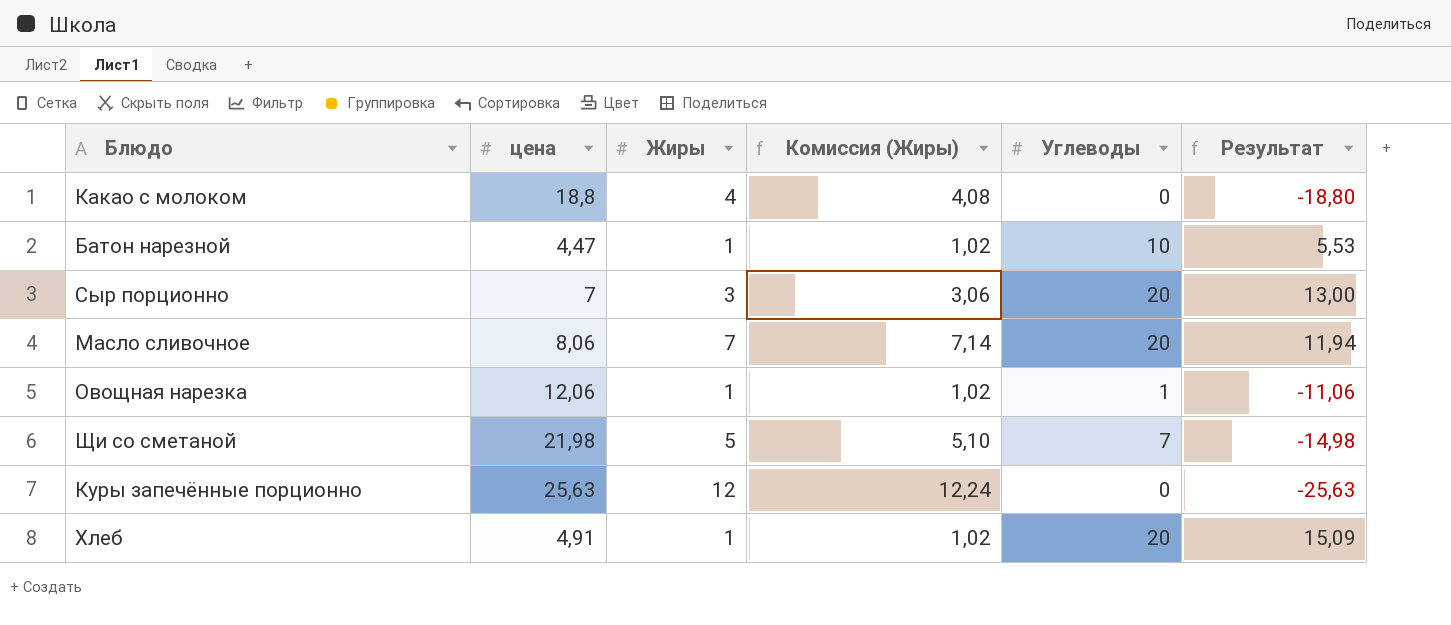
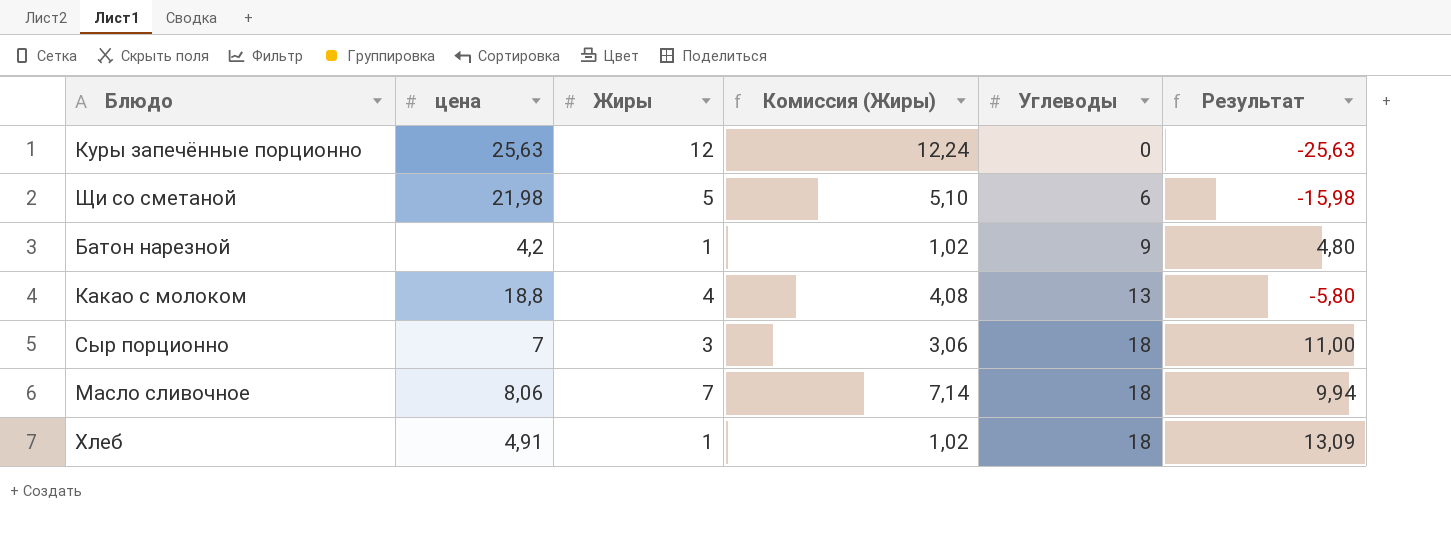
row order: none -> Углеводы ascending
row Овощная нарезка: 12,06 | 1 | 1,02 | 1 | -11,06 -> none
Щи со сметаной | Углеводы: 7 -> 6
Щи со сметаной | Результат: -14,98 -> -15,98
Батон нарезной | цена: 4,47 -> 4,2
Батон нарезной | Углеводы: 10 -> 9
Батон нарезной | Результат: 5,53 -> 4,80
Какао с молоком | Углеводы: 0 -> 13
Какао с молоком | Результат: -18,80 -> -5,80
Сыр порционно | Углеводы: 20 -> 18
Сыр порционно | Результат: 13,00 -> 11,00
Масло сливочное | Углеводы: 20 -> 18
Масло сливочное | Результат: 11,94 -> 9,94
Хлеб | Углеводы: 20 -> 18
Хлеб | Результат: 15,09 -> 13,09

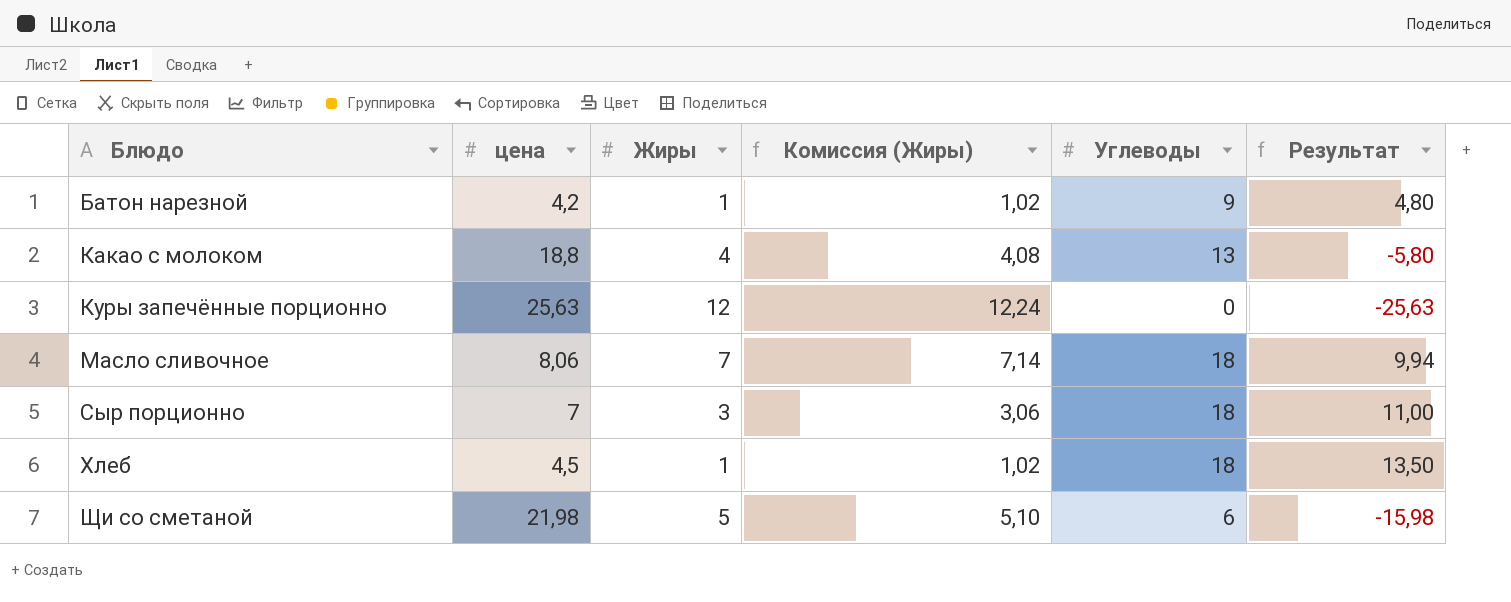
row order: Углеводы ascending -> Блюдо ascending
Хлеб | цена: 4,91 -> 4,5
Хлеб | Результат: 13,09 -> 13,50

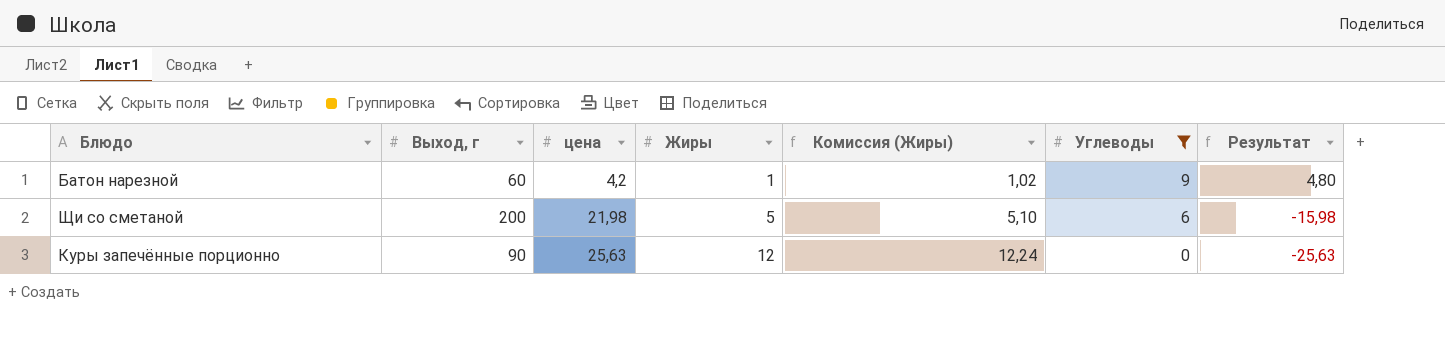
filter: none -> Углеводы <= 9
row order: Блюдо ascending -> цена ascending
column Выход, г | position: none -> 2

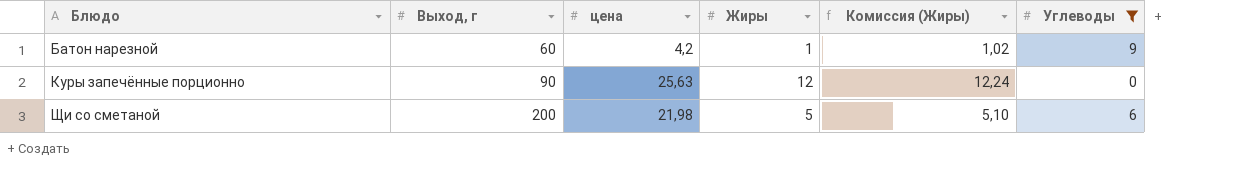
row order: цена ascending -> Блюдо ascending
column Результат | formula: [Углеводы] - [цена] -> none

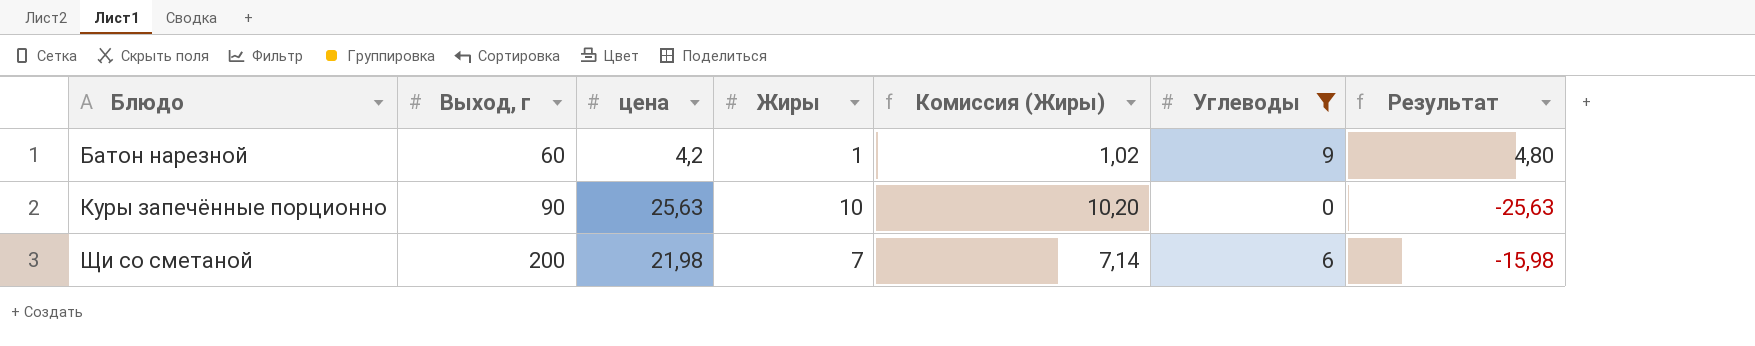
column Результат | formula: none -> [Углеводы] - [цена]
Куры запечённые порционно | Жиры: 12 -> 10
Куры запечённые порционно | Комиссия (Жиры): 12,24 -> 10,20
Щи со сметаной | Жиры: 5 -> 7
Щи со сметаной | Комиссия (Жиры): 5,10 -> 7,14

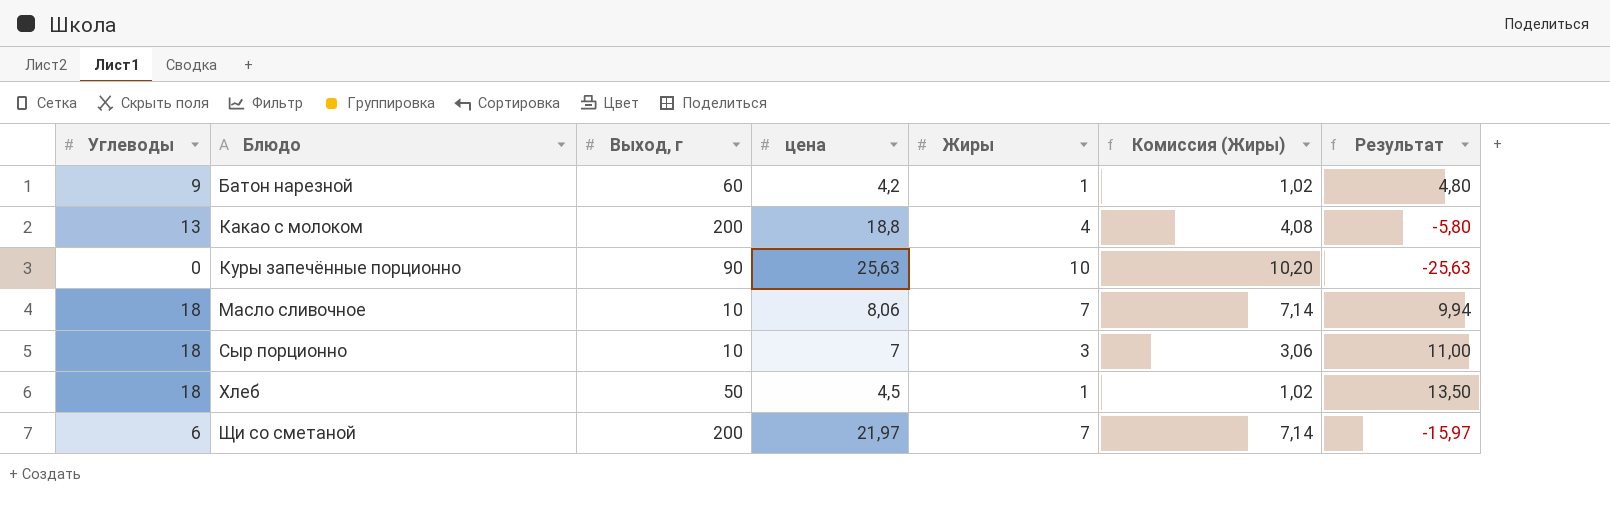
filter: Углеводы <= 9 -> none
column Углеводы | position: 6 -> 1
Щи со сметаной | цена: 21,98 -> 21,97
Щи со сметаной | Результат: -15,98 -> -15,97

